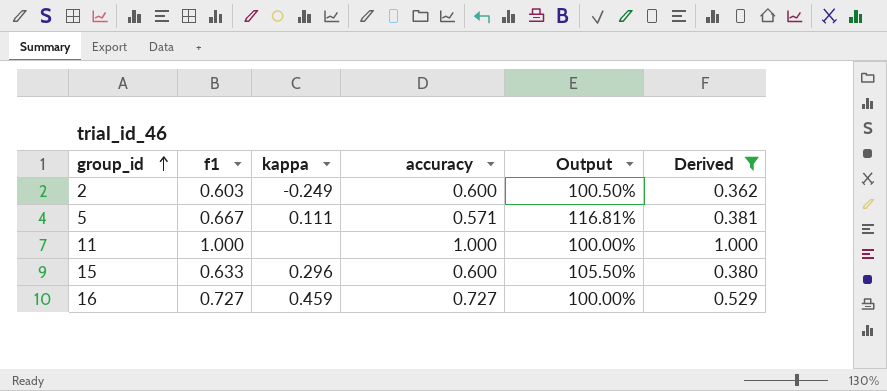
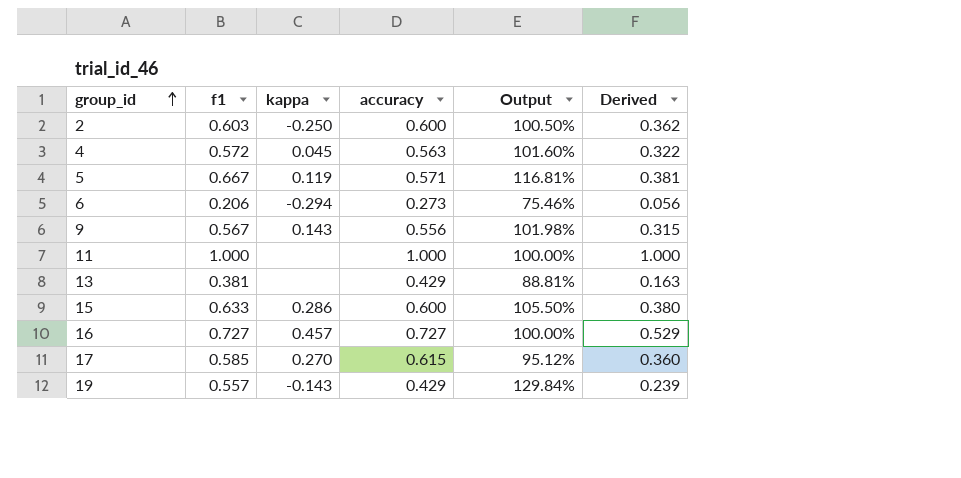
filter: Derived >= 0.362 -> none
2 | kappa: -0.249 -> -0.250
5 | kappa: 0.111 -> 0.119
15 | kappa: 0.296 -> 0.286
16 | kappa: 0.459 -> 0.457

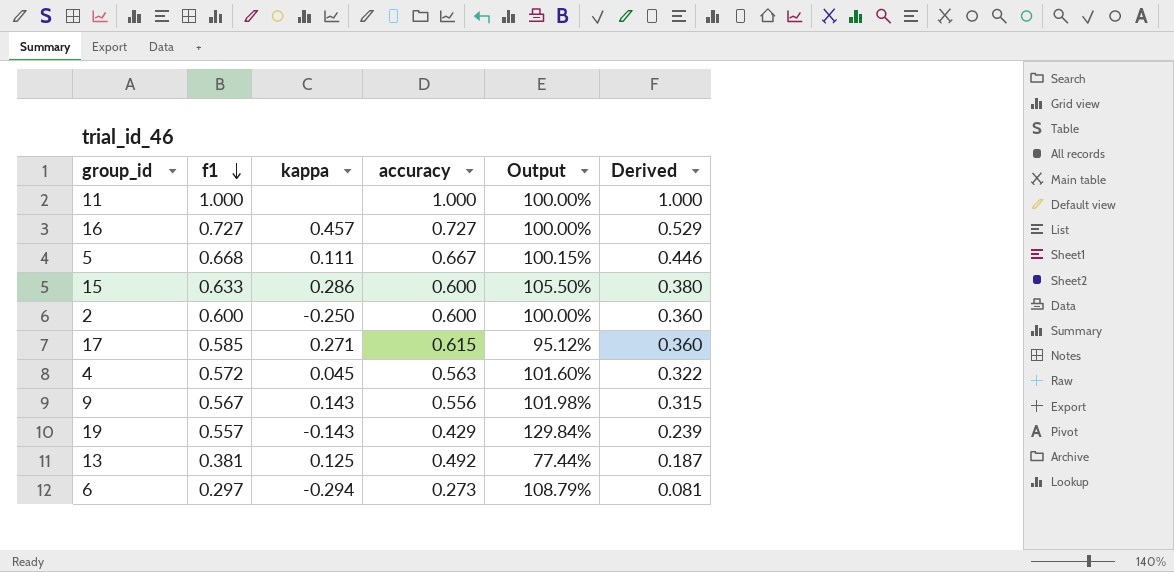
row order: group_id ascending -> f1 descending
5 | f1: 0.667 -> 0.668
5 | kappa: 0.119 -> 0.111
5 | accuracy: 0.571 -> 0.667
5 | Output: 116.81% -> 100.15%
5 | Derived: 0.381 -> 0.446
2 | f1: 0.603 -> 0.600
2 | Output: 100.50% -> 100.00%
2 | Derived: 0.362 -> 0.360
17 | kappa: 0.270 -> 0.271
13 | kappa: none -> 0.125
13 | accuracy: 0.429 -> 0.492
13 | Output: 88.81% -> 77.44%
13 | Derived: 0.163 -> 0.187
6 | f1: 0.206 -> 0.297
6 | Output: 75.46% -> 108.79%
6 | Derived: 0.056 -> 0.081

